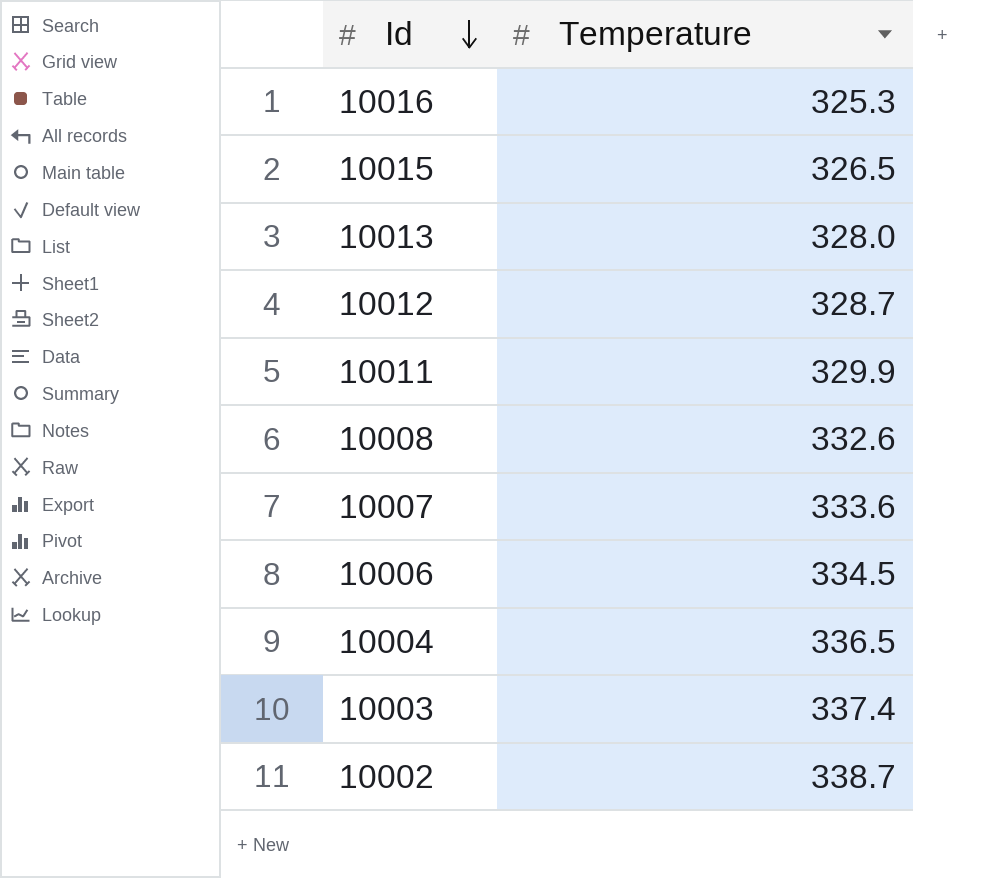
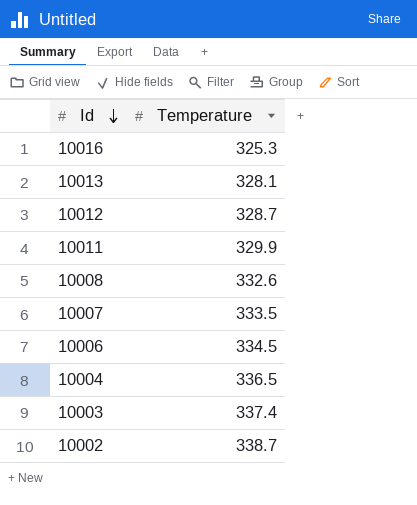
row 10015: 326.5 -> none
10013 | Temperature: 328.0 -> 328.1
10007 | Temperature: 333.6 -> 333.5

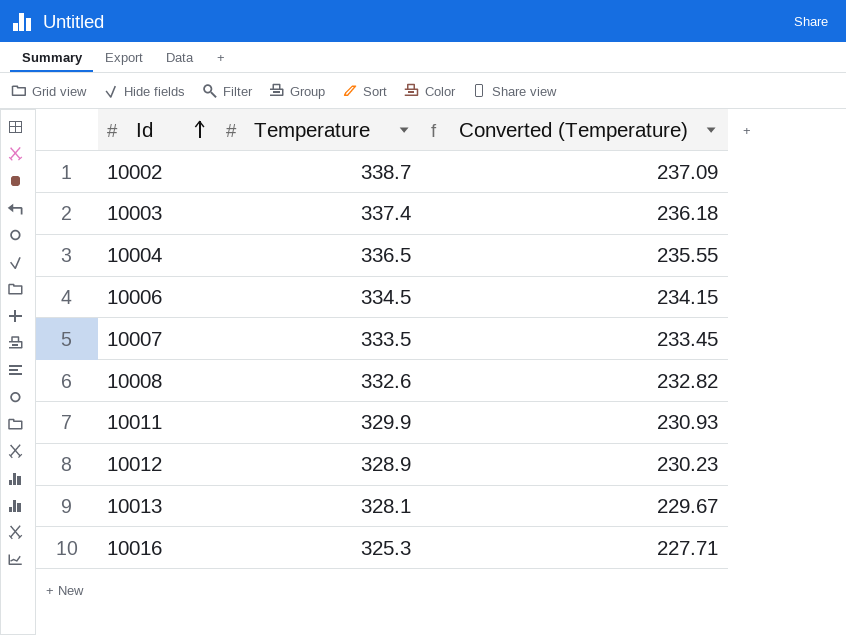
row order: Id descending -> Id ascending
column Converted (Temperature) | formula: none -> [Temperature] * 0.7
10012 | Temperature: 328.7 -> 328.9

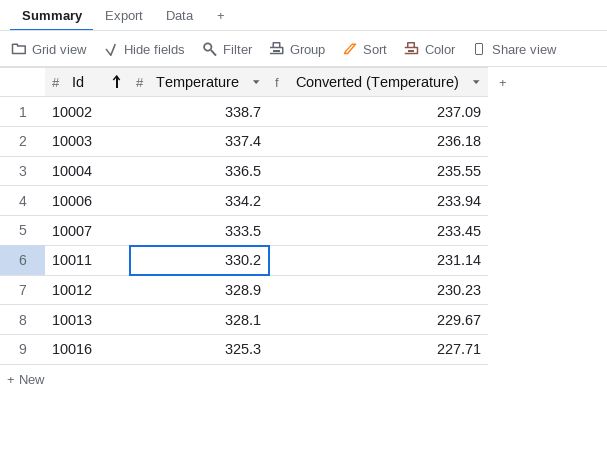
row 10008: 332.6 | 232.82 -> none
10006 | Temperature: 334.5 -> 334.2
10006 | Converted (Temperature): 234.15 -> 233.94
10011 | Temperature: 329.9 -> 330.2
10011 | Converted (Temperature): 230.93 -> 231.14

